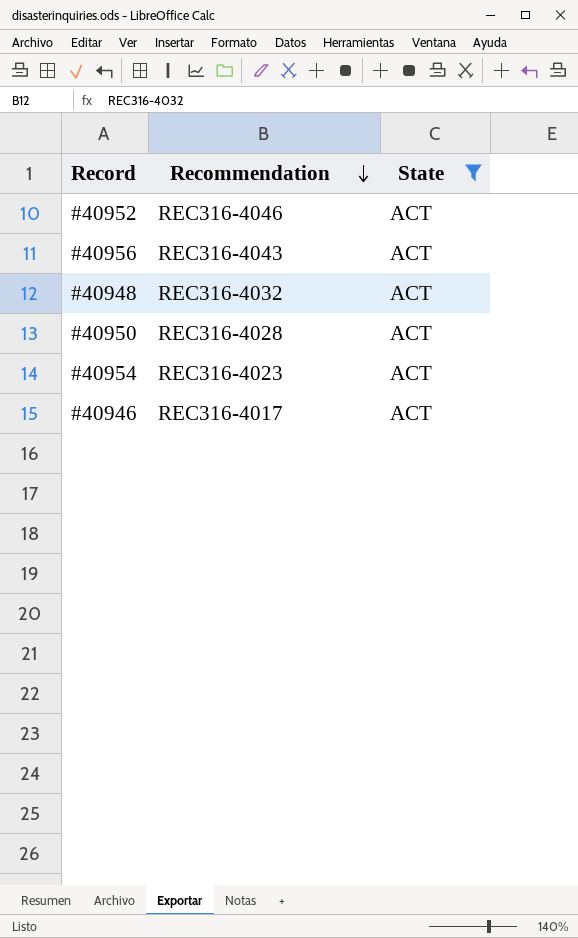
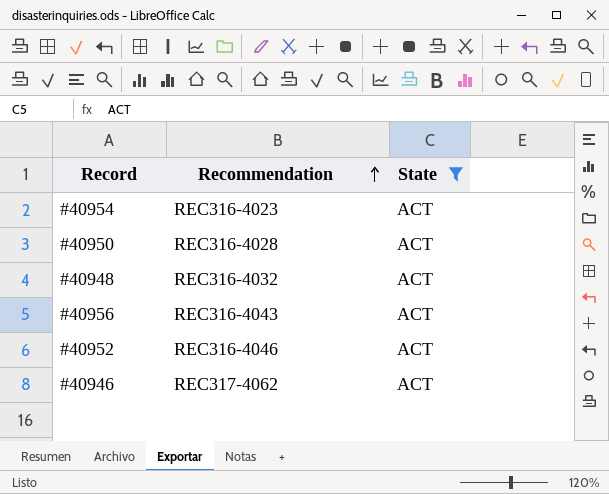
row order: Recommendation descending -> Recommendation ascending
#40946 | Recommendation: REC316-4017 -> REC317-4062

